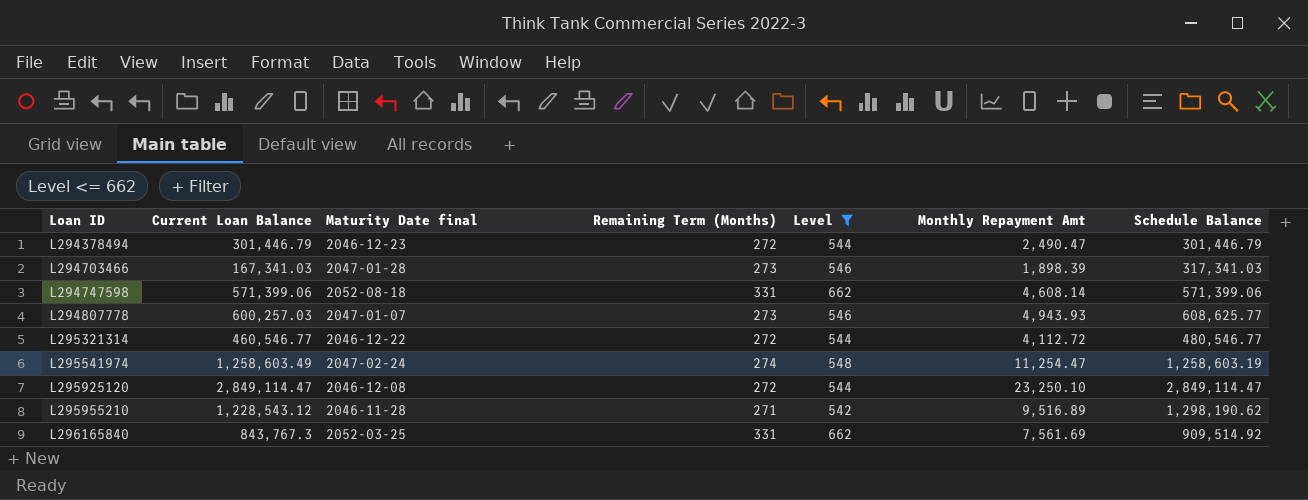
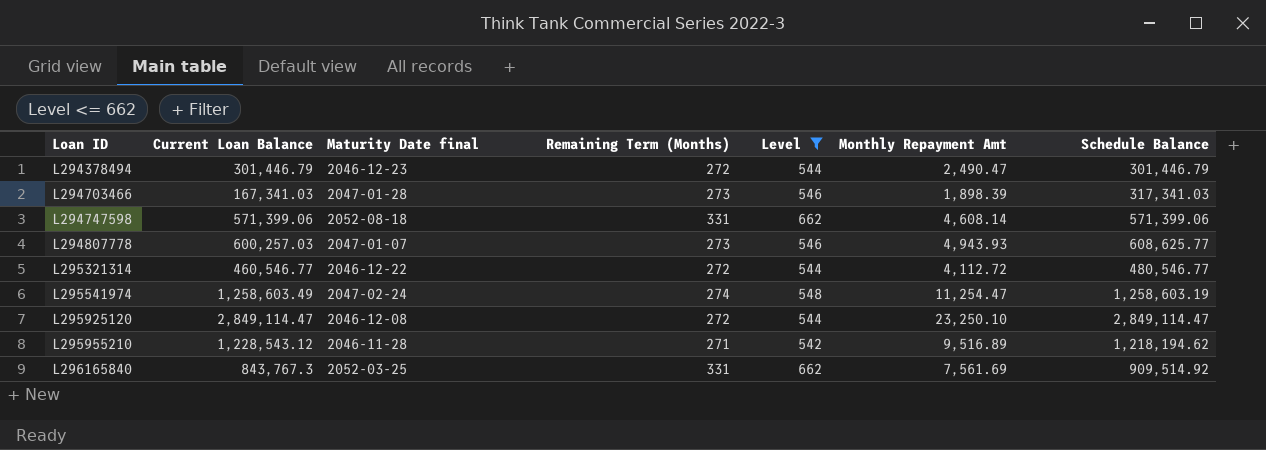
L295955210 | Schedule Balance: 1,298,190.62 -> 1,218,194.62

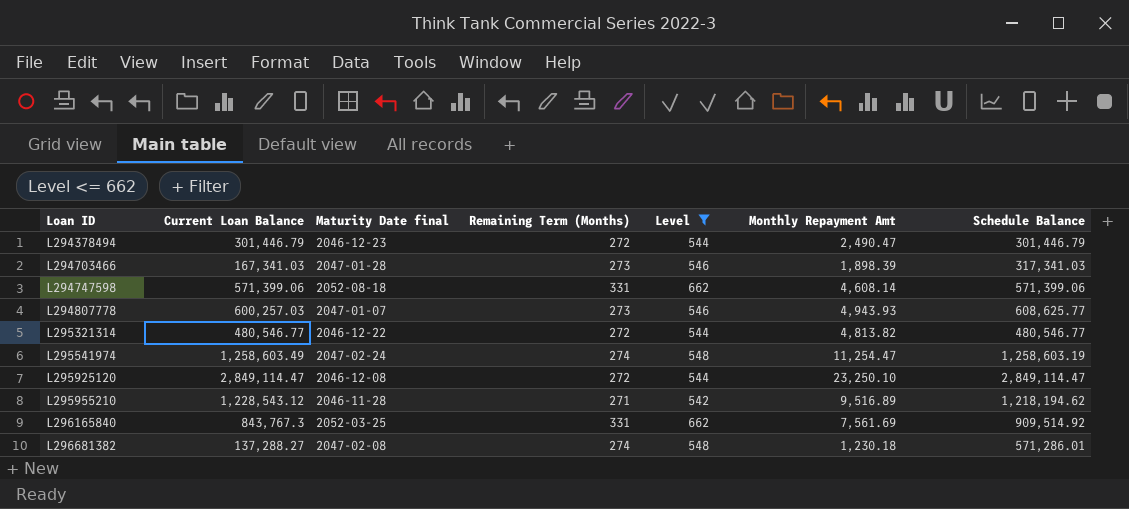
L295321314 | Current Loan Balance: 460,546.77 -> 480,546.77
L295321314 | Monthly Repayment Amt: 4,112.72 -> 4,813.82
row L296681382: none -> 137,288.27 | 2047-02-08 | 274 | 548 | 1,230.18 | 571,286.01

